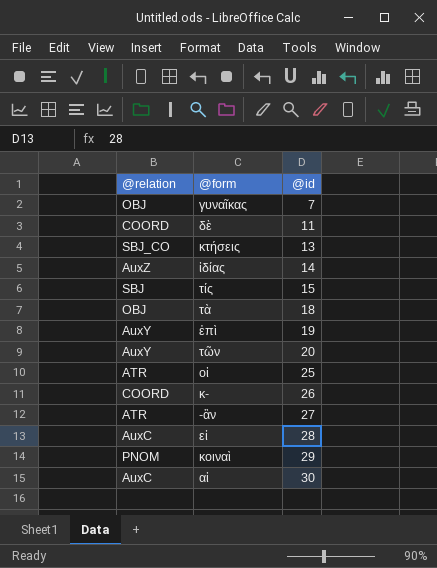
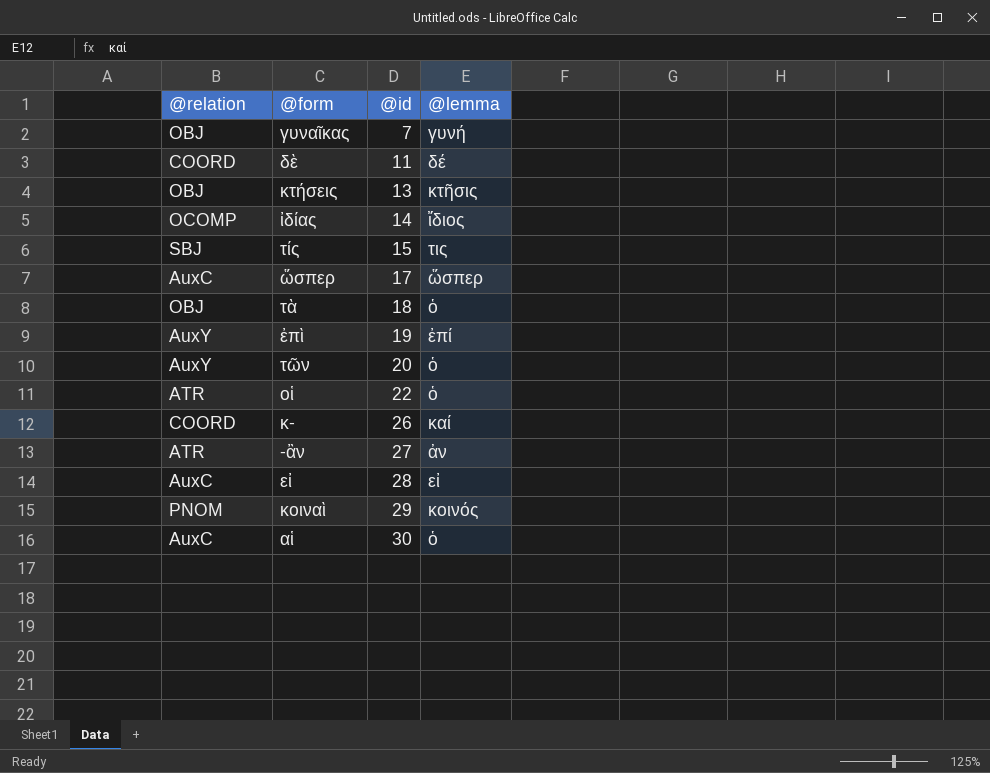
column @lemma | position: none -> 4
κτήσεις | @relation: SBJ_CO -> OBJ
ἰδίας | @relation: AuxZ -> OCOMP
row ὥσπερ: none -> AuxC | 17 | ὥσπερ
οἱ | @id: 25 -> 22

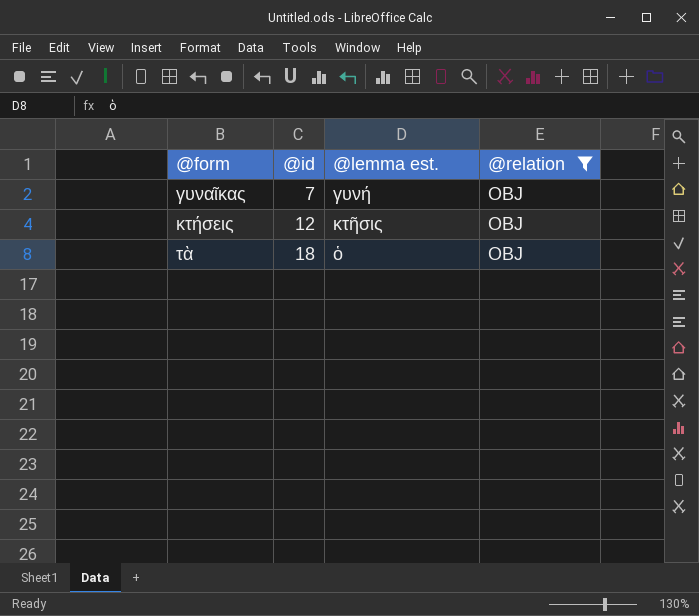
filter: none -> @relation = OBJ
column name: @lemma -> @lemma est.
column @relation | position: 1 -> 4
κτήσεις | @id: 13 -> 12

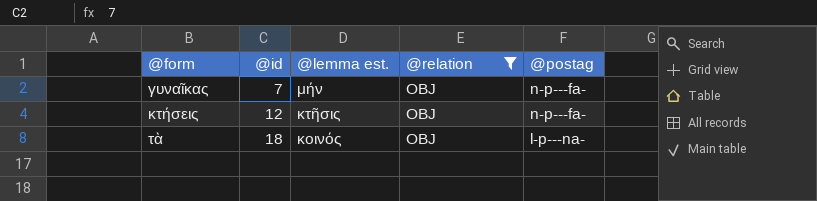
column @postag | position: none -> 5
γυναῖκας | @lemma est.: γυνή -> μήν
τὰ | @lemma est.: ὁ -> κοινός

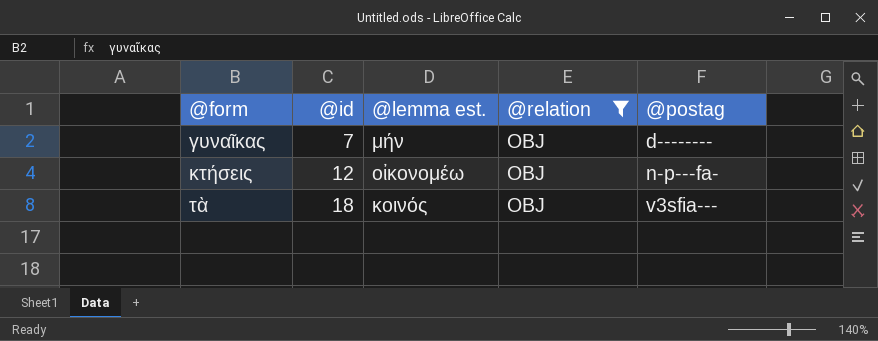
γυναῖκας | @postag: n-p---fa- -> d--------
κτήσεις | @lemma est.: κτῆσις -> οἰκονομέω
τὰ | @postag: l-p---na- -> v3sfia---

